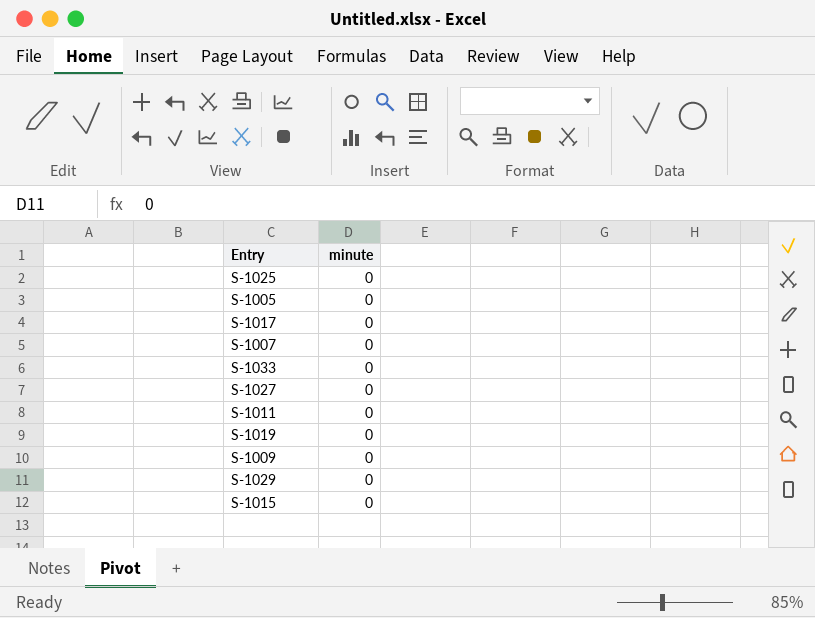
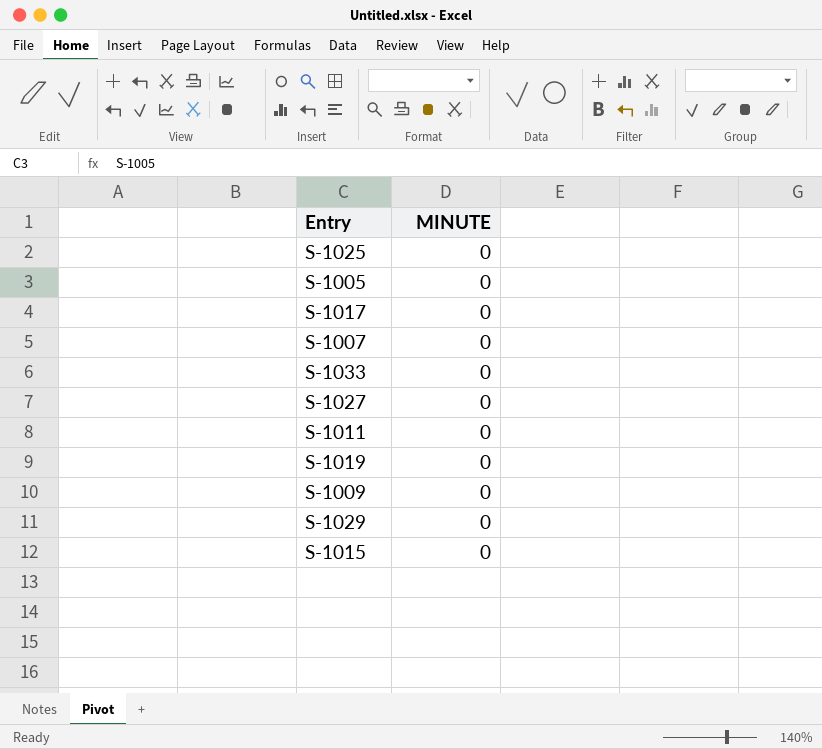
column name: minute -> MINUTE

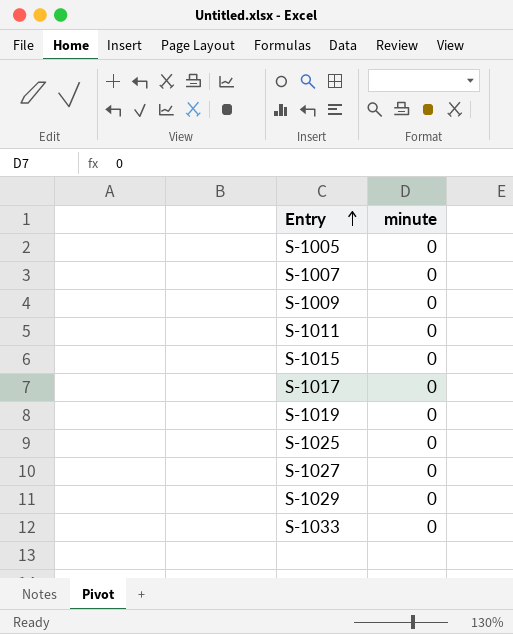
row order: none -> Entry ascending
column name: MINUTE -> minute

